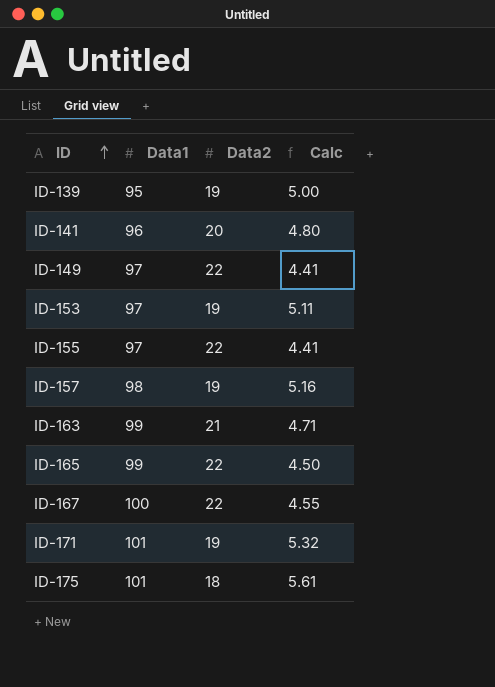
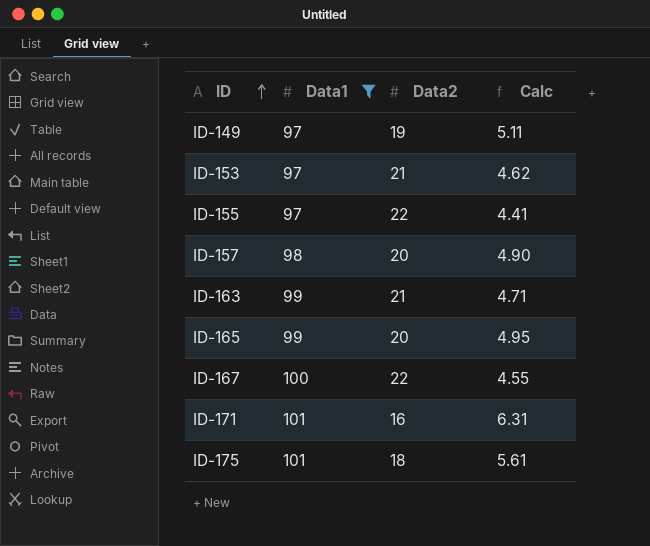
filter: none -> Data1 >= 97
ID-149 | Data2: 22 -> 19
ID-149 | Calc: 4.41 -> 5.11
ID-153 | Data2: 19 -> 21
ID-153 | Calc: 5.11 -> 4.62
ID-157 | Data2: 19 -> 20
ID-157 | Calc: 5.16 -> 4.90
ID-165 | Data2: 22 -> 20
ID-165 | Calc: 4.50 -> 4.95
ID-171 | Data2: 19 -> 16
ID-171 | Calc: 5.32 -> 6.31

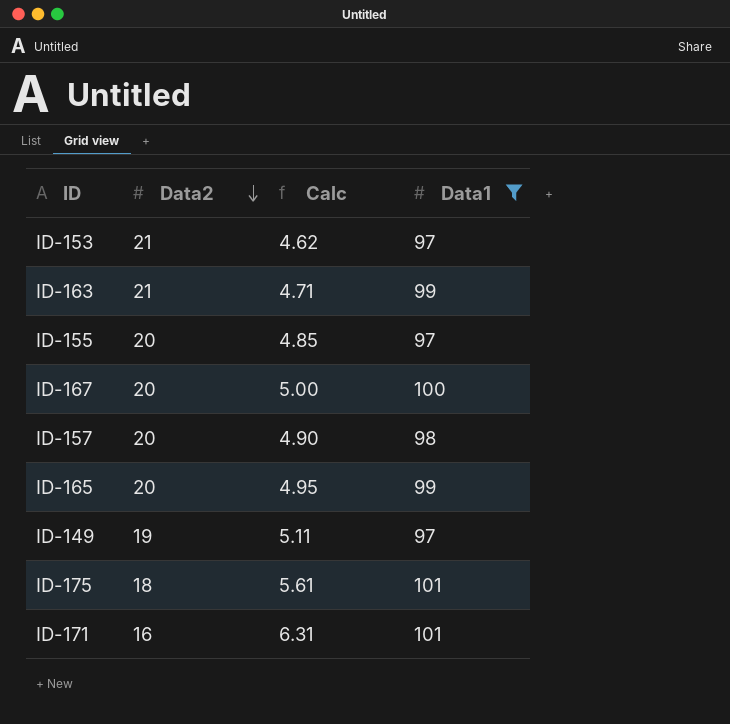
row order: ID ascending -> Data2 descending
column Data1 | position: 2 -> 4
ID-155 | Data2: 22 -> 20
ID-155 | Calc: 4.41 -> 4.85
ID-167 | Data2: 22 -> 20
ID-167 | Calc: 4.55 -> 5.00

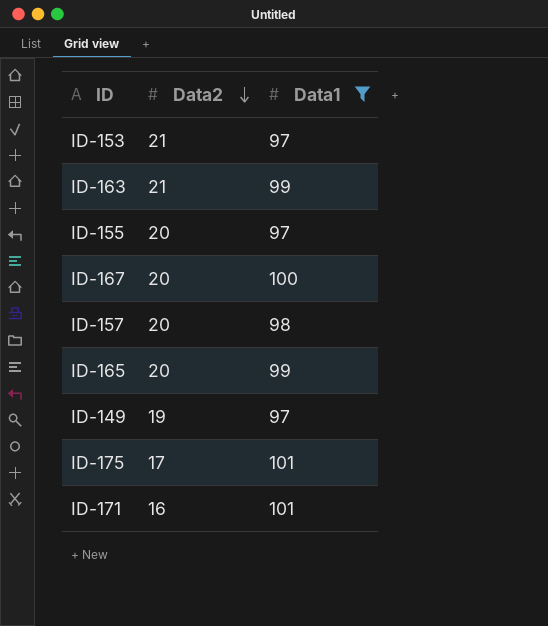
column Calc | formula: [Data1] / [Data2] -> none
ID-175 | Data2: 18 -> 17

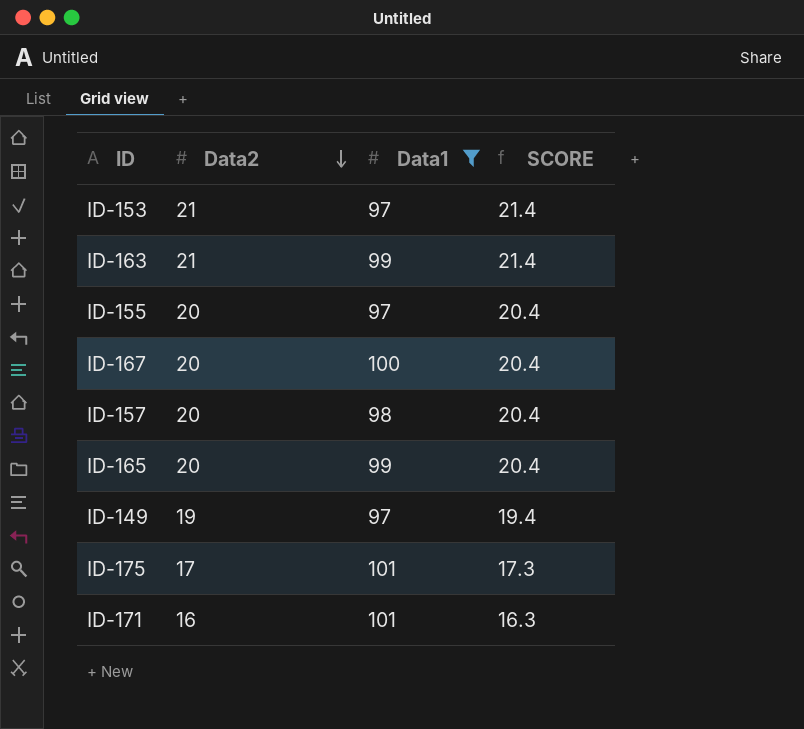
column SCORE | formula: none -> [Data2] * 1.02

